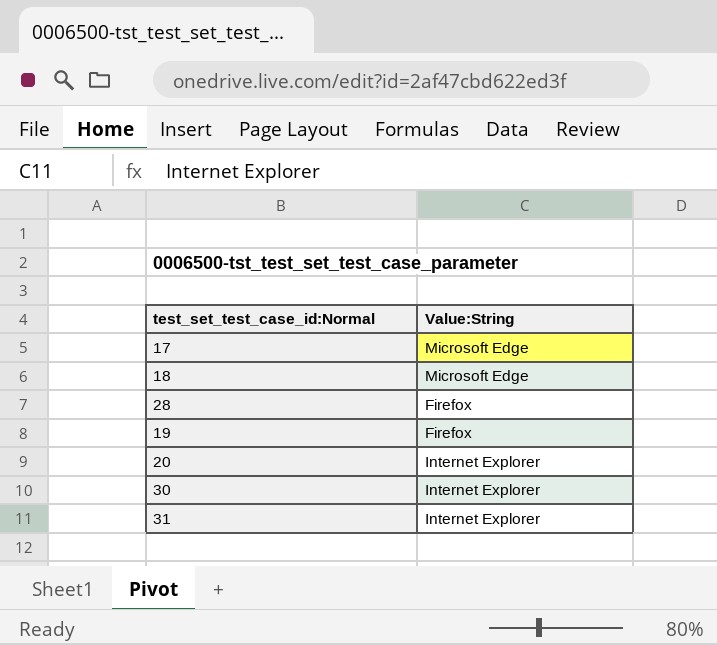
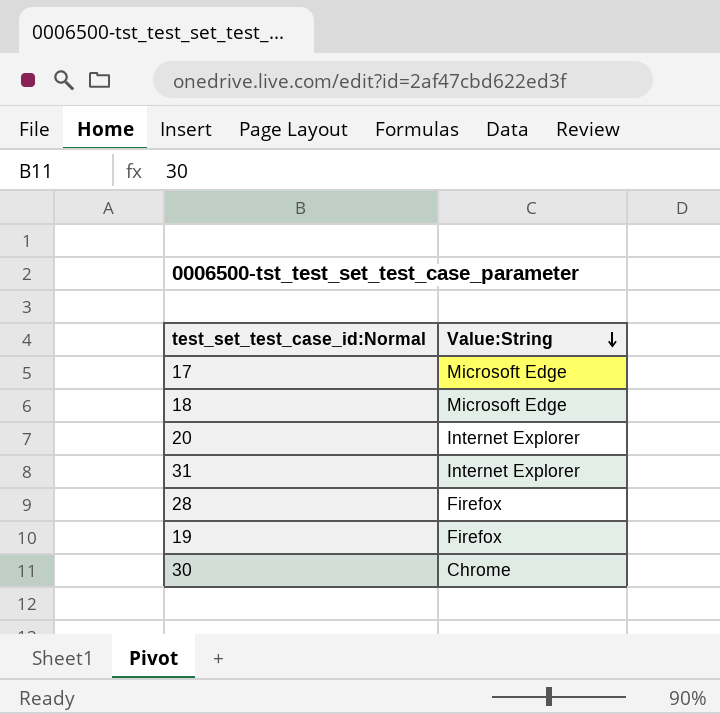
row order: none -> Value:String descending
30 | Value:String: Internet Explorer -> Chrome

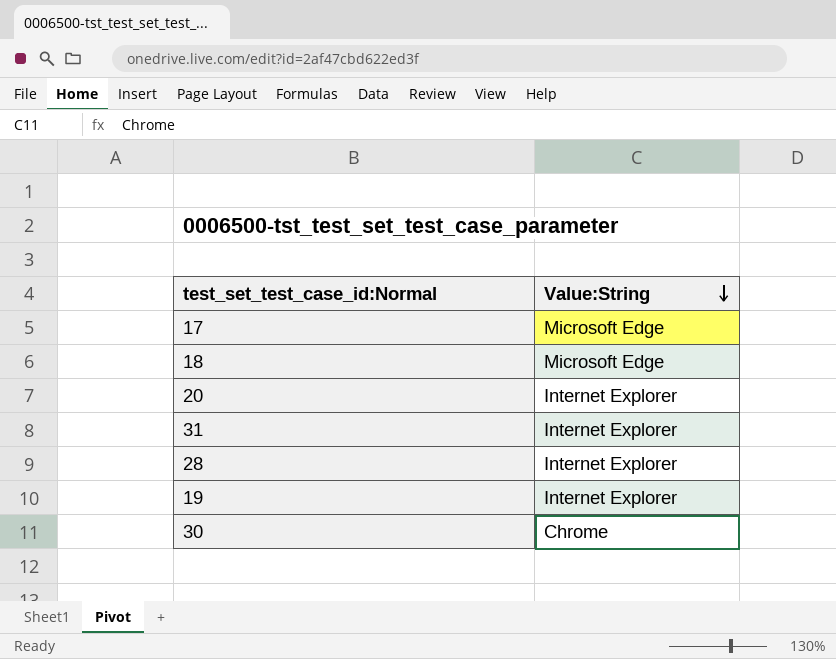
28 | Value:String: Firefox -> Internet Explorer
19 | Value:String: Firefox -> Internet Explorer

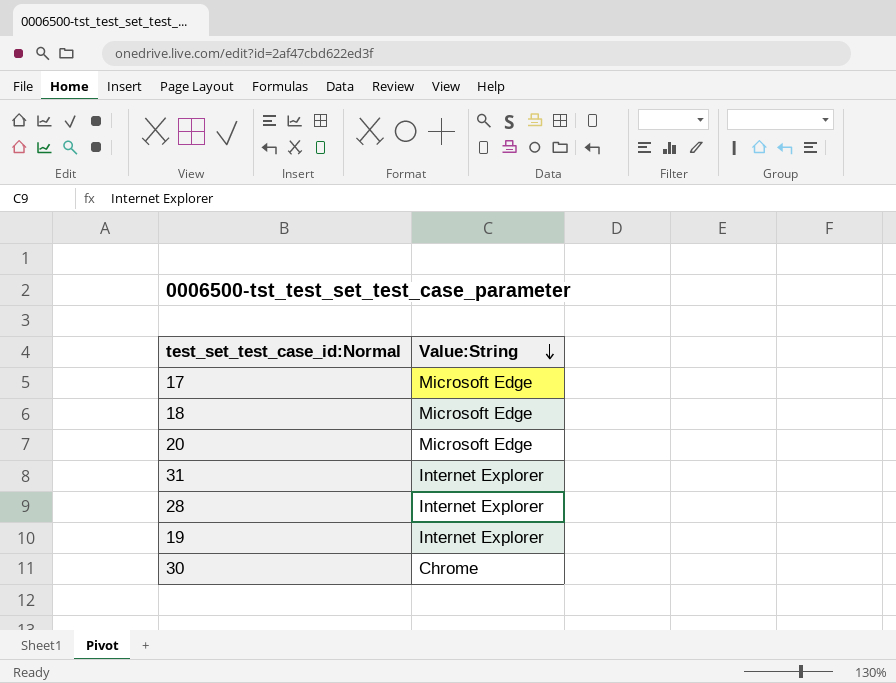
20 | Value:String: Internet Explorer -> Microsoft Edge

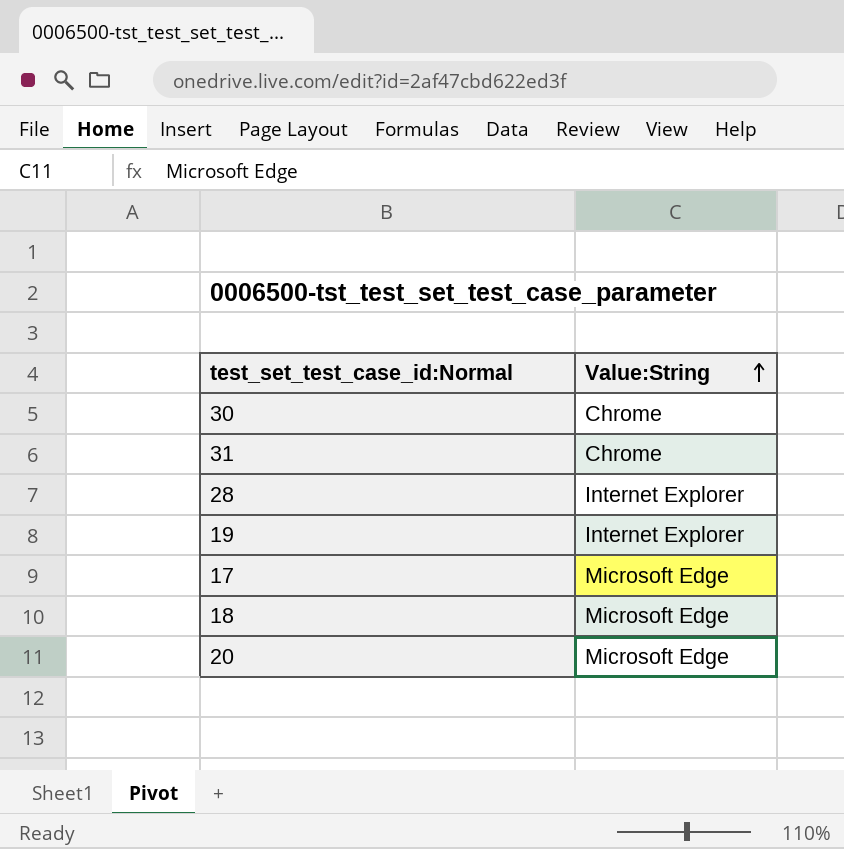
row order: Value:String descending -> Value:String ascending
31 | Value:String: Internet Explorer -> Chrome

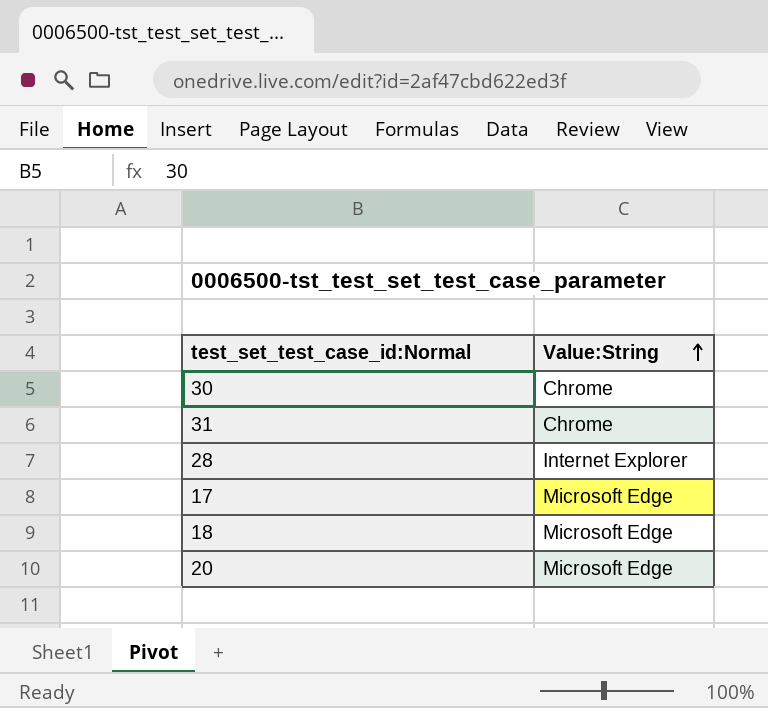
row 19: Internet Explorer -> none

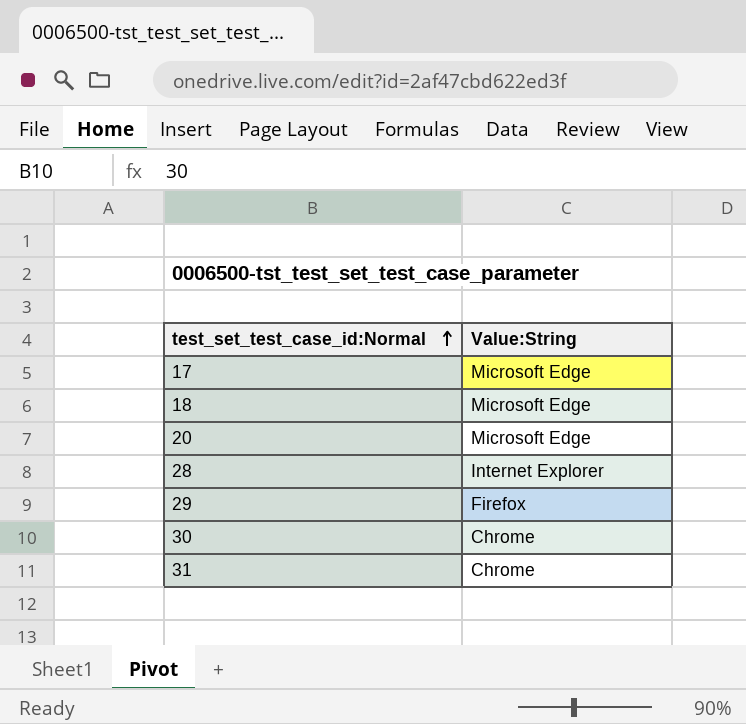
row order: Value:String ascending -> test_set_test_case_id:Normal ascending
row 29: none -> Firefox

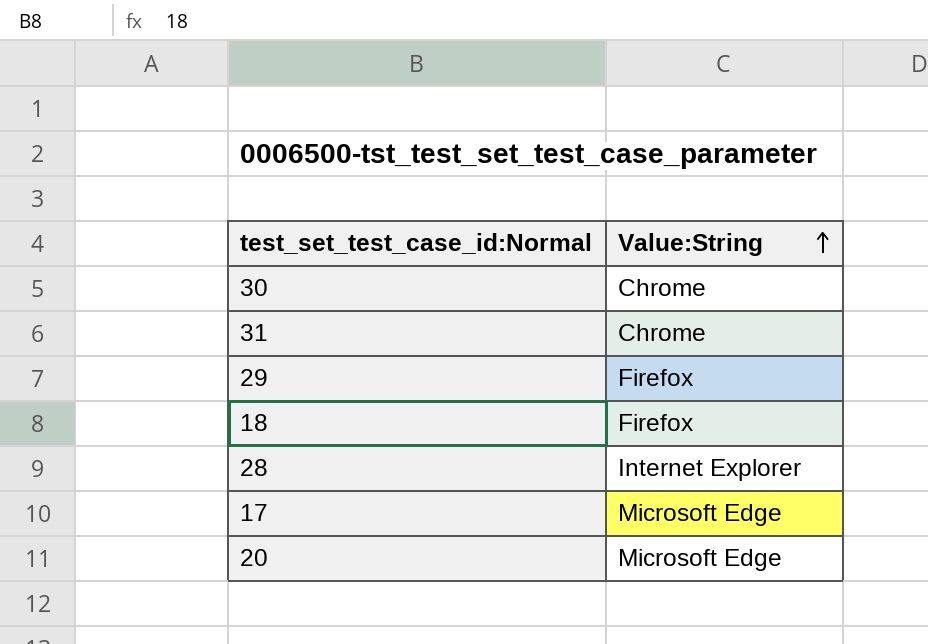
row order: test_set_test_case_id:Normal ascending -> Value:String ascending
18 | Value:String: Microsoft Edge -> Firefox

